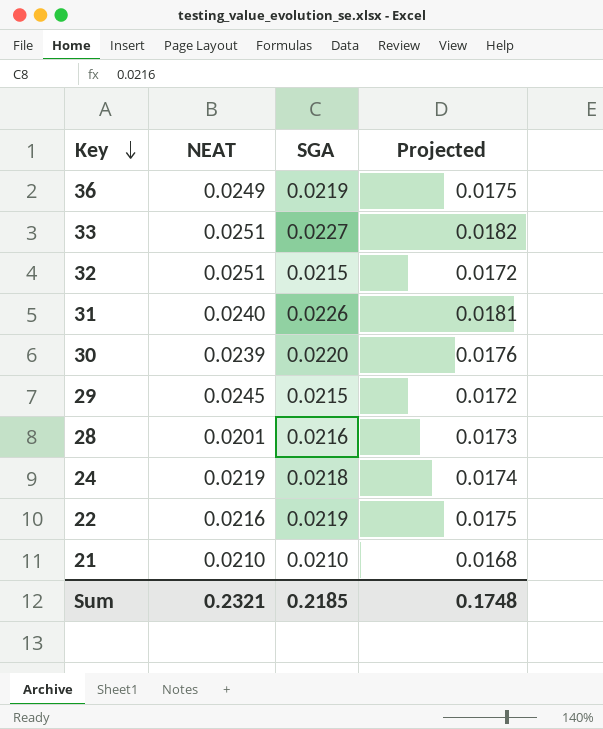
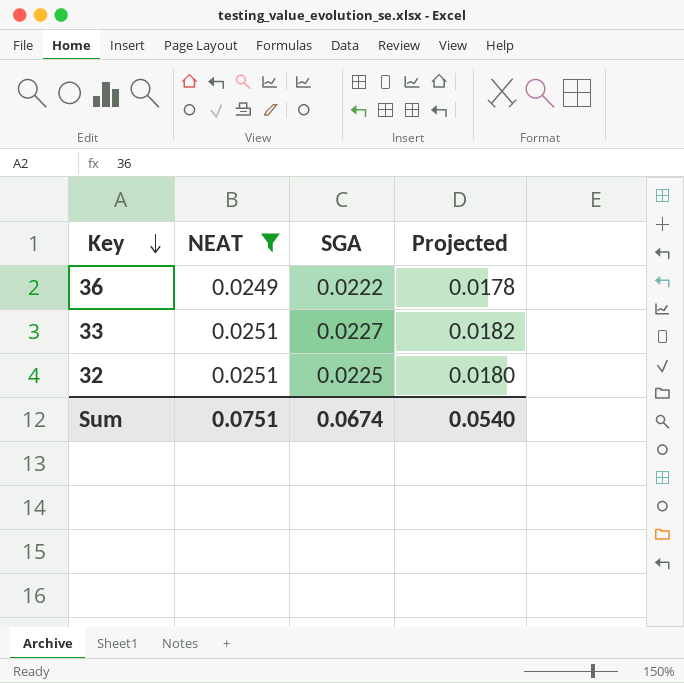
filter: none -> NEAT >= 0.0249
36 | SGA: 0.0219 -> 0.0222
36 | Projected: 0.0175 -> 0.0178
32 | SGA: 0.0215 -> 0.0225
32 | Projected: 0.0172 -> 0.0180
Sum | NEAT: 0.2321 -> 0.0751
Sum | SGA: 0.2185 -> 0.0674
Sum | Projected: 0.1748 -> 0.0540

